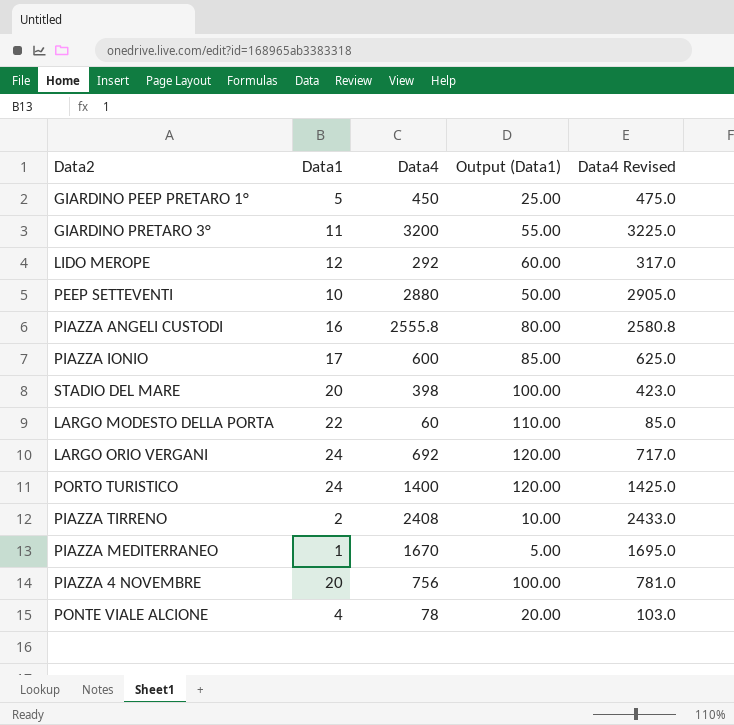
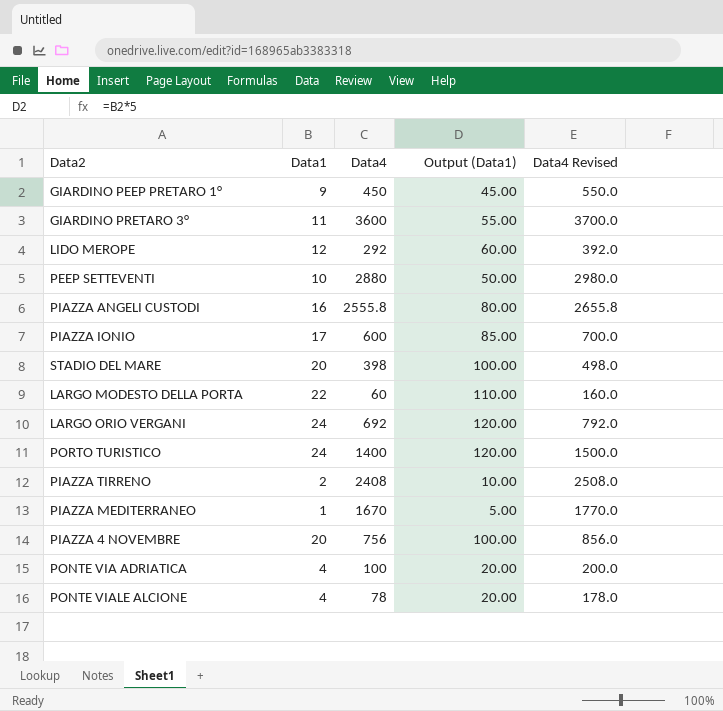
column Data4 Revised | formula: [Data4] + 25 -> [Data4] + 100
GIARDINO PEEP PRETARO 1° | Data1: 5 -> 9
GIARDINO PEEP PRETARO 1° | Output (Data1): 25.00 -> 45.00
GIARDINO PRETARO 3° | Data4: 3200 -> 3600
row PONTE VIA ADRIATICA: none -> 4 | 100 | 20.00 | 200.0

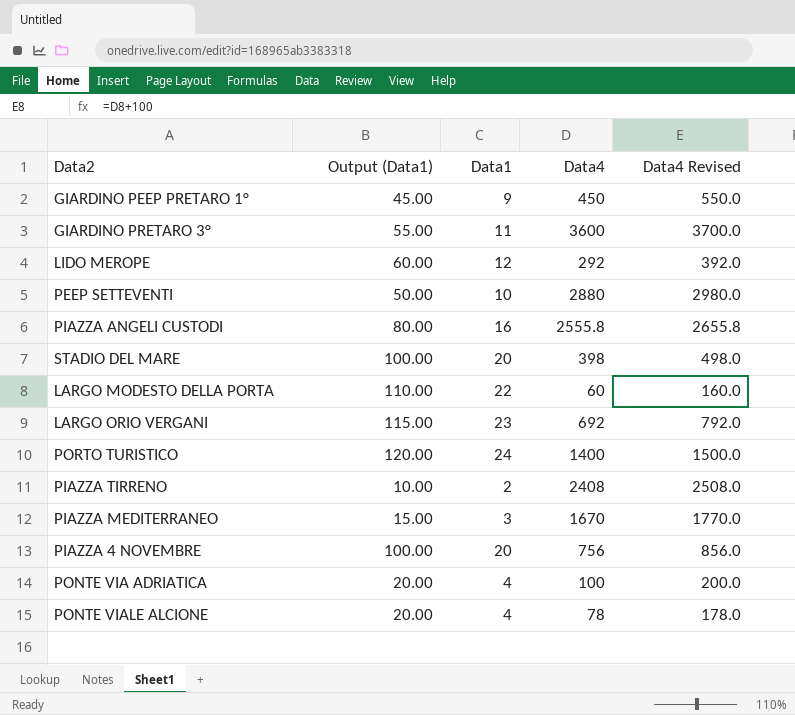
column Output (Data1) | position: 4 -> 2
row PIAZZA IONIO: 17 | 600 | 85.00 | 700.0 -> none
LARGO ORIO VERGANI | Output (Data1): 120.00 -> 115.00
LARGO ORIO VERGANI | Data1: 24 -> 23
PIAZZA MEDITERRANEO | Output (Data1): 5.00 -> 15.00
PIAZZA MEDITERRANEO | Data1: 1 -> 3

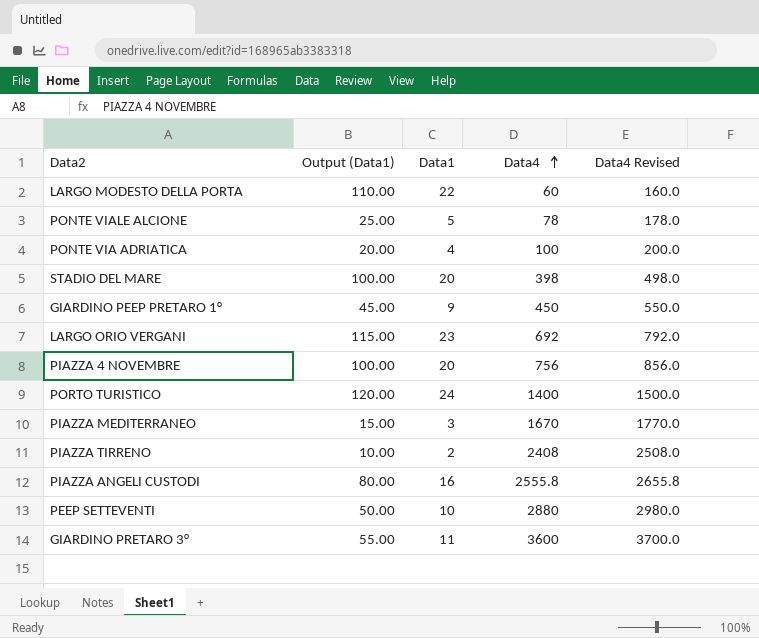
row order: none -> Data4 ascending
row LIDO MEROPE: 60.00 | 12 | 292 | 392.0 -> none
PONTE VIALE ALCIONE | Output (Data1): 20.00 -> 25.00
PONTE VIALE ALCIONE | Data1: 4 -> 5

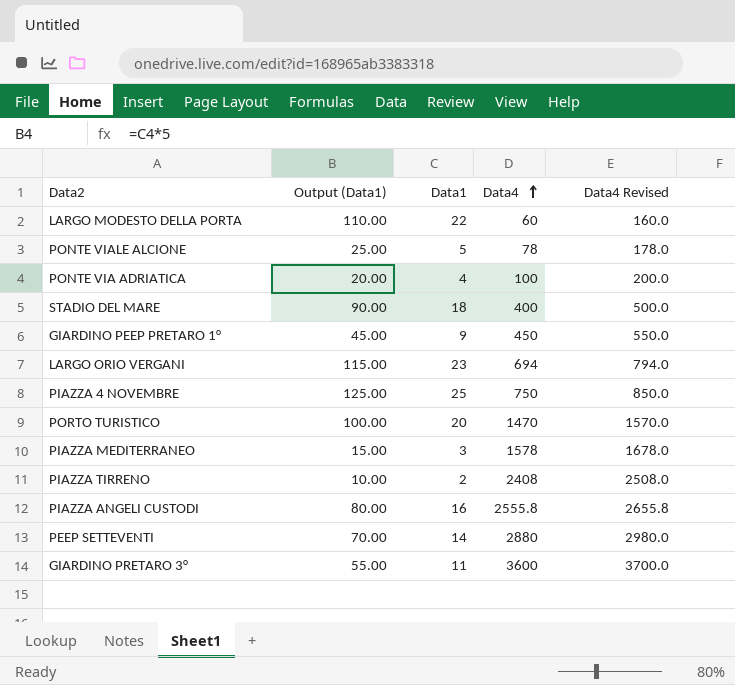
STADIO DEL MARE | Output (Data1): 100.00 -> 90.00
STADIO DEL MARE | Data1: 20 -> 18
STADIO DEL MARE | Data4: 398 -> 400
STADIO DEL MARE | Data4 Revised: 498.0 -> 500.0
LARGO ORIO VERGANI | Data4: 692 -> 694
LARGO ORIO VERGANI | Data4 Revised: 792.0 -> 794.0
PIAZZA 4 NOVEMBRE | Output (Data1): 100.00 -> 125.00
PIAZZA 4 NOVEMBRE | Data1: 20 -> 25
PIAZZA 4 NOVEMBRE | Data4: 756 -> 750
PIAZZA 4 NOVEMBRE | Data4 Revised: 856.0 -> 850.0
PORTO TURISTICO | Output (Data1): 120.00 -> 100.00
PORTO TURISTICO | Data1: 24 -> 20
PORTO TURISTICO | Data4: 1400 -> 1470
PORTO TURISTICO | Data4 Revised: 1500.0 -> 1570.0
PIAZZA MEDITERRANEO | Data4: 1670 -> 1578
PIAZZA MEDITERRANEO | Data4 Revised: 1770.0 -> 1678.0
PEEP SETTEVENTI | Output (Data1): 50.00 -> 70.00
PEEP SETTEVENTI | Data1: 10 -> 14

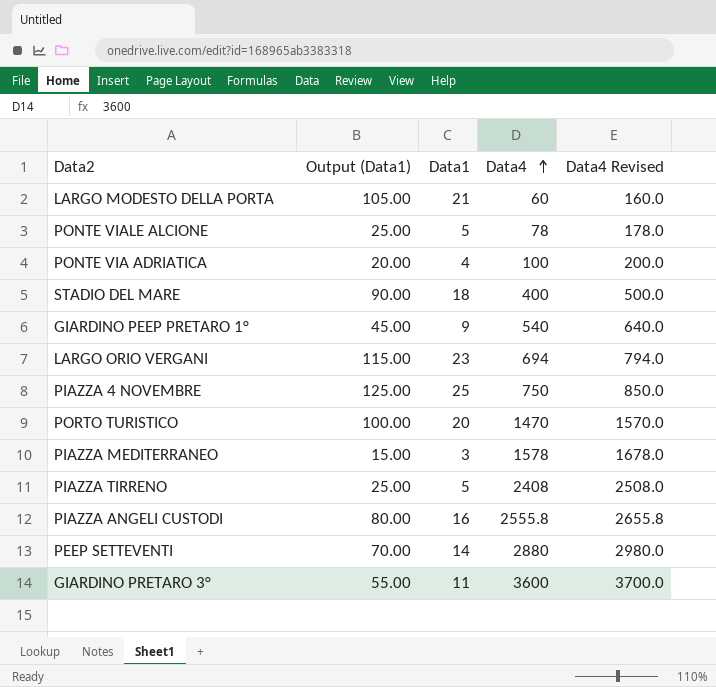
LARGO MODESTO DELLA PORTA | Output (Data1): 110.00 -> 105.00
LARGO MODESTO DELLA PORTA | Data1: 22 -> 21
GIARDINO PEEP PRETARO 1° | Data4: 450 -> 540
GIARDINO PEEP PRETARO 1° | Data4 Revised: 550.0 -> 640.0
PIAZZA TIRRENO | Output (Data1): 10.00 -> 25.00
PIAZZA TIRRENO | Data1: 2 -> 5

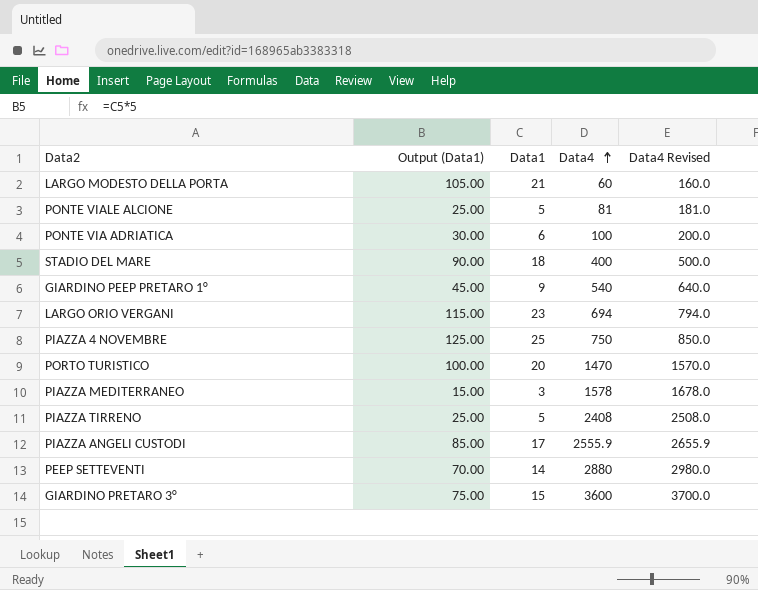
PONTE VIALE ALCIONE | Data4: 78 -> 81
PONTE VIALE ALCIONE | Data4 Revised: 178.0 -> 181.0
PONTE VIA ADRIATICA | Output (Data1): 20.00 -> 30.00
PONTE VIA ADRIATICA | Data1: 4 -> 6
PIAZZA ANGELI CUSTODI | Output (Data1): 80.00 -> 85.00
PIAZZA ANGELI CUSTODI | Data1: 16 -> 17
PIAZZA ANGELI CUSTODI | Data4: 2555.8 -> 2555.9
PIAZZA ANGELI CUSTODI | Data4 Revised: 2655.8 -> 2655.9
GIARDINO PRETARO 3° | Output (Data1): 55.00 -> 75.00
GIARDINO PRETARO 3° | Data1: 11 -> 15

